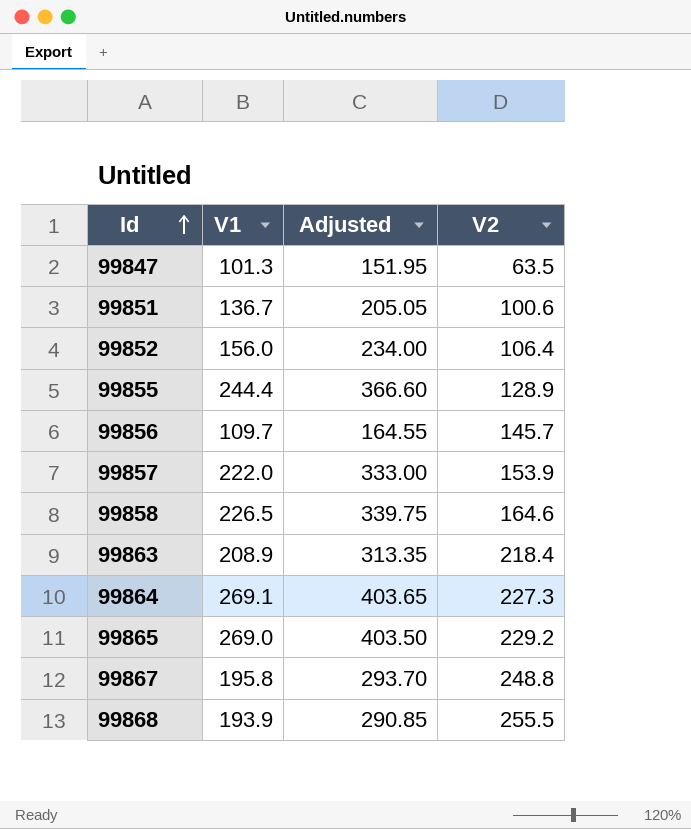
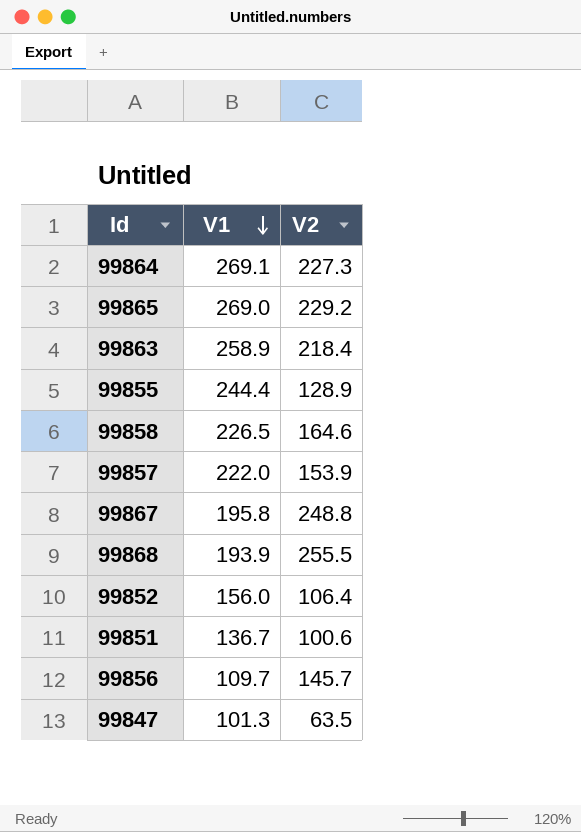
row order: Id ascending -> V1 descending
column Adjusted | formula: [V1] * 1.5 -> none
99863 | V1: 208.9 -> 258.9

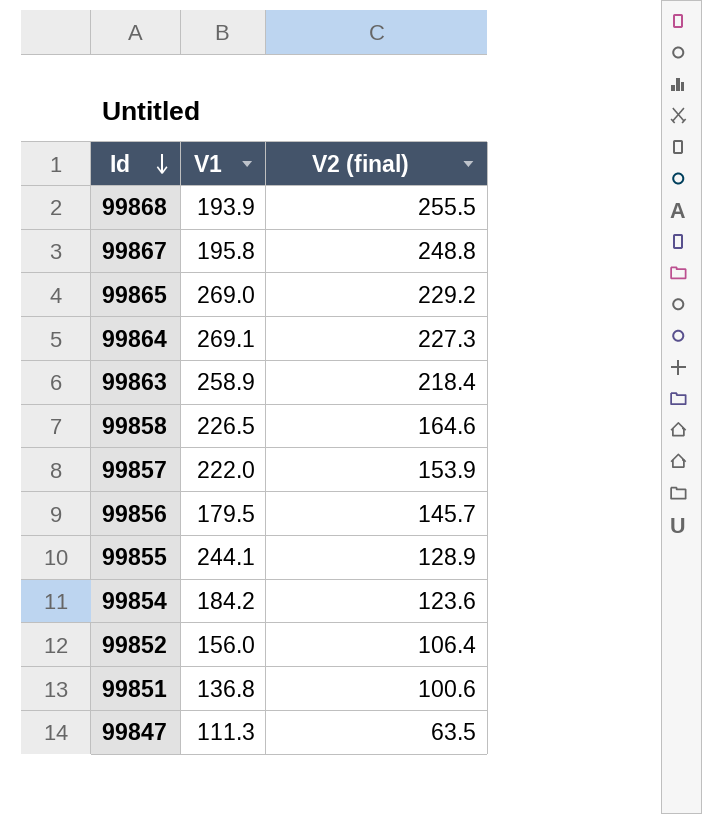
row order: V1 descending -> Id descending
column name: V2 -> V2 (final)
99856 | V1: 109.7 -> 179.5
99855 | V1: 244.4 -> 244.1
row 99854: none -> 184.2 | 123.6
99851 | V1: 136.7 -> 136.8
99847 | V1: 101.3 -> 111.3

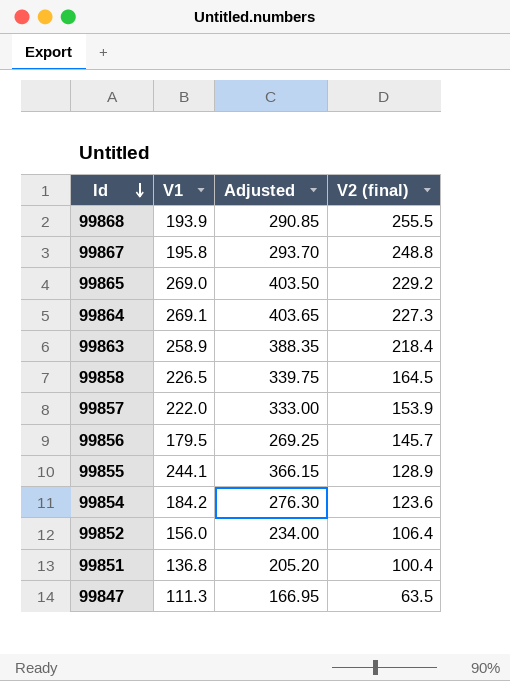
column Adjusted | formula: none -> [V1] * 1.5
99858 | V2 (final): 164.6 -> 164.5
99851 | V2 (final): 100.6 -> 100.4

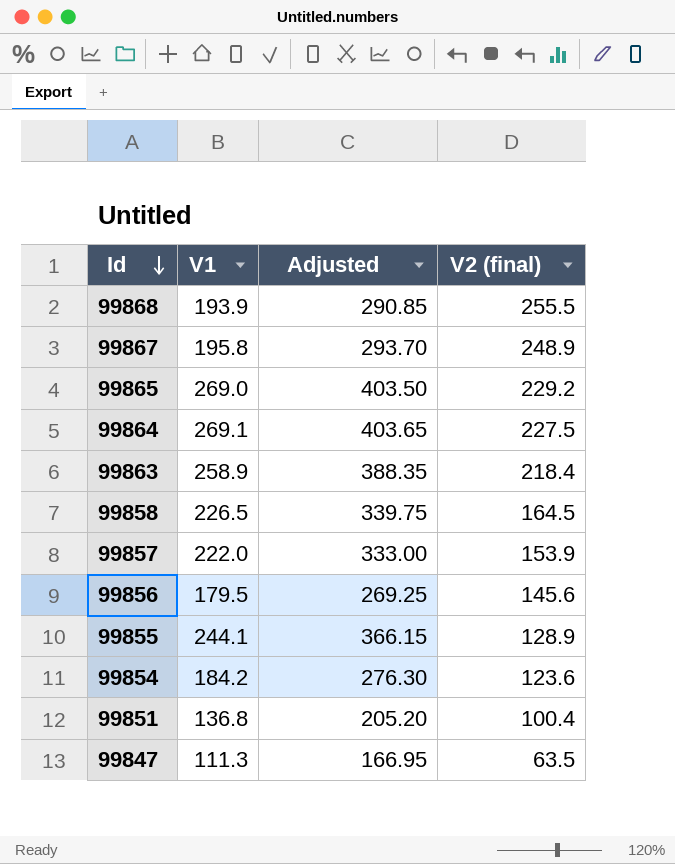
row 99852: 156.0 | 234.00 | 106.4 -> none
99867 | V2 (final): 248.8 -> 248.9
99864 | V2 (final): 227.3 -> 227.5
99856 | V2 (final): 145.7 -> 145.6

